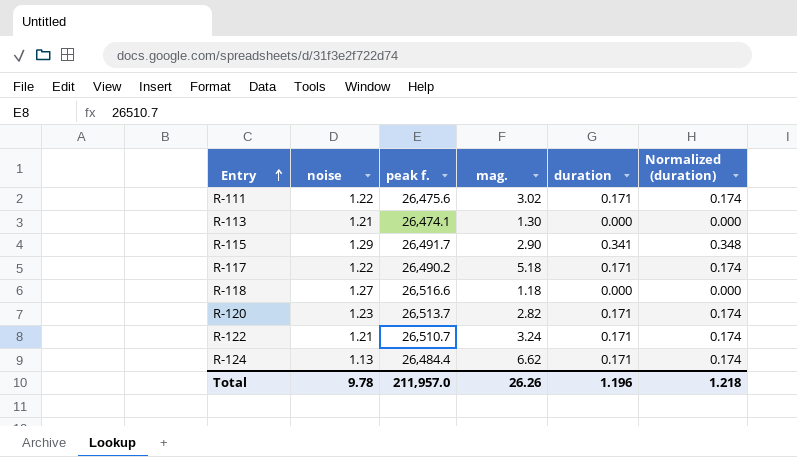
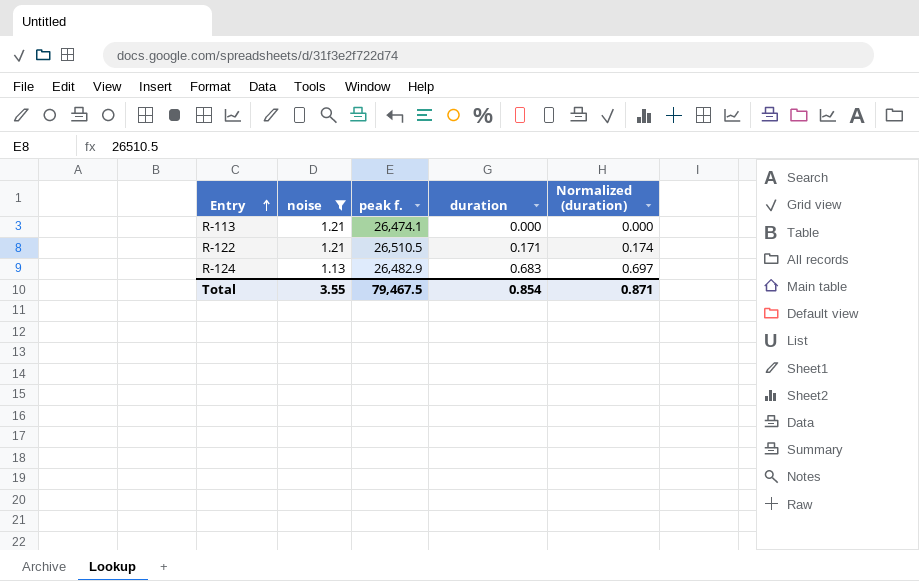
filter: none -> noise <= 1.21
column mag. | position: 4 -> none
R-122 | peak f.: 26,510.7 -> 26,510.5
R-124 | peak f.: 26,484.4 -> 26,482.9
R-124 | duration: 0.171 -> 0.683
R-124 | Normalized (duration): 0.174 -> 0.697
Total | noise: 9.78 -> 3.55
Total | peak f.: 211,957.0 -> 79,467.5
Total | duration: 1.196 -> 0.854
Total | Normalized (duration): 1.218 -> 0.871

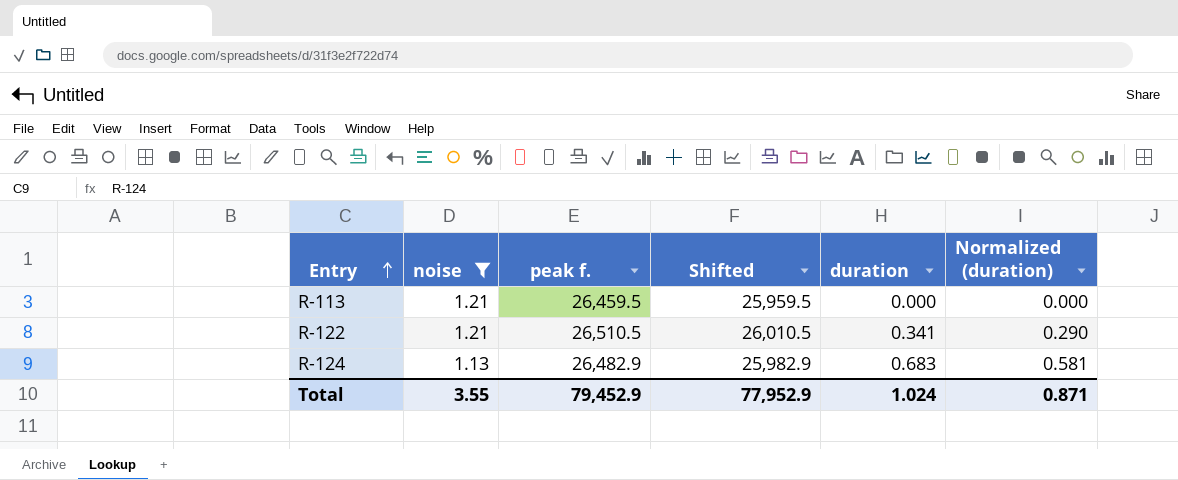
column Shifted | formula: none -> [peak f.] - 500
column Normalized (duration) | formula: [duration] * 1.02 -> [duration] * 0.85
R-113 | peak f.: 26,474.1 -> 26,459.5
R-122 | duration: 0.171 -> 0.341
Total | peak f.: 79,467.5 -> 79,452.9
Total | duration: 0.854 -> 1.024

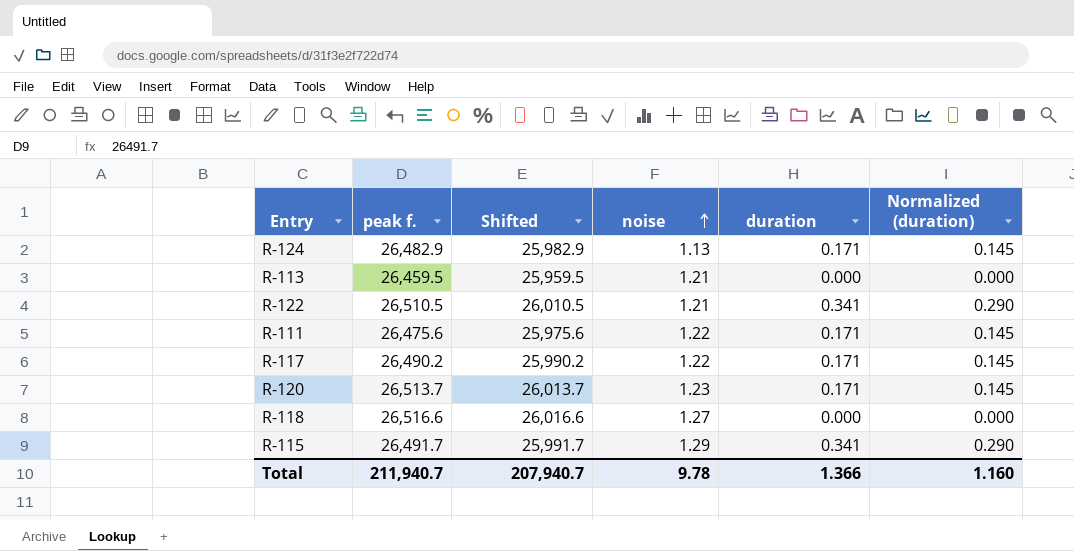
filter: noise <= 1.21 -> none
row order: Entry ascending -> noise ascending
column noise | position: 2 -> 4
R-124 | duration: 0.683 -> 0.171
R-124 | Normalized (duration): 0.581 -> 0.145
Total | peak f.: 79,452.9 -> 211,940.7
Total | Shifted: 77,952.9 -> 207,940.7
Total | noise: 3.55 -> 9.78
Total | duration: 1.024 -> 1.366
Total | Normalized (duration): 0.871 -> 1.160

